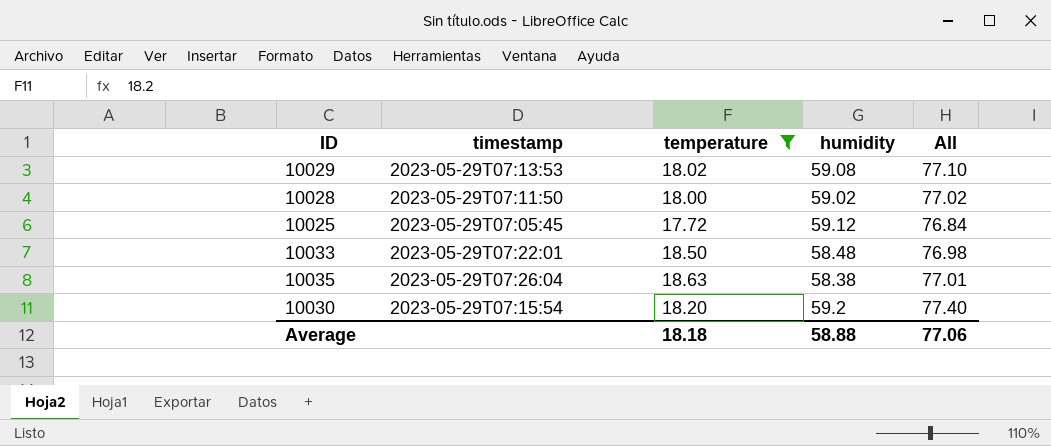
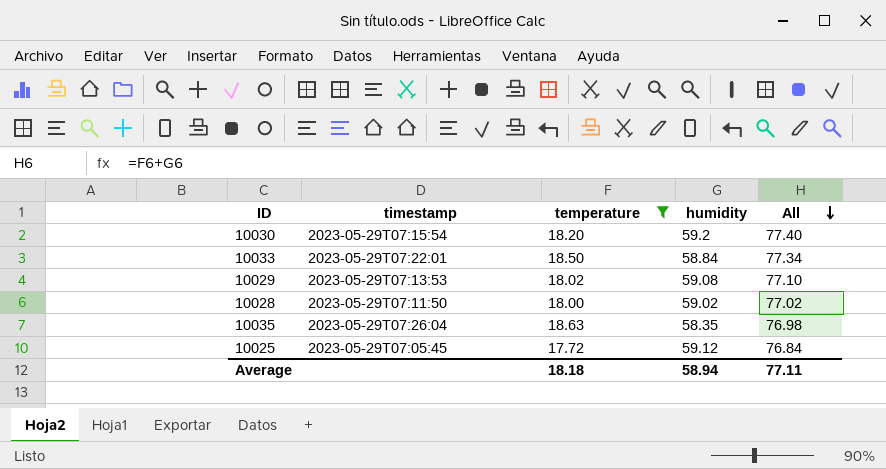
row order: none -> All descending
10033 | humidity: 58.48 -> 58.84
10033 | All: 76.98 -> 77.34
10035 | humidity: 58.38 -> 58.35
10035 | All: 77.01 -> 76.98
Average | humidity: 58.88 -> 58.94
Average | All: 77.06 -> 77.11

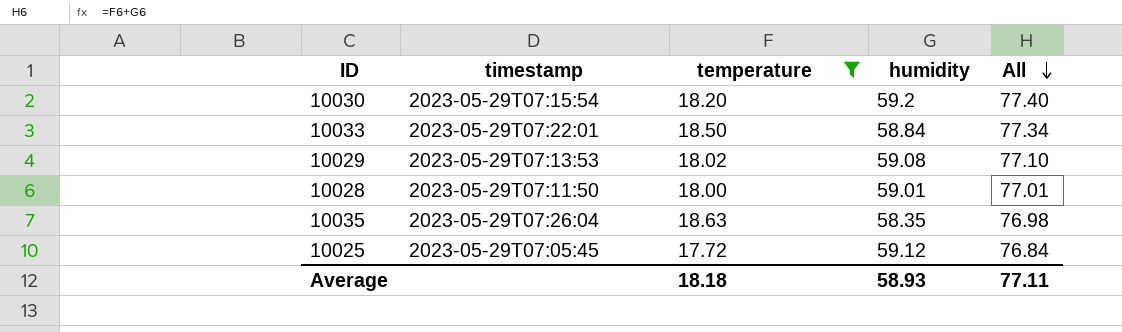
10028 | humidity: 59.02 -> 59.01
10028 | All: 77.02 -> 77.01
Average | humidity: 58.94 -> 58.93

